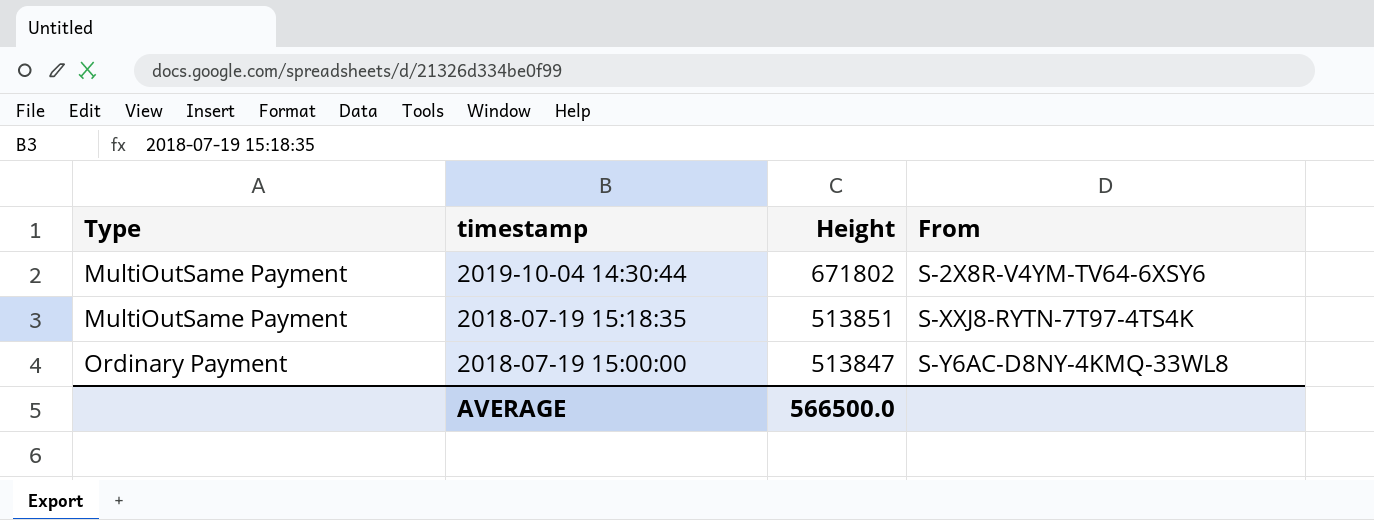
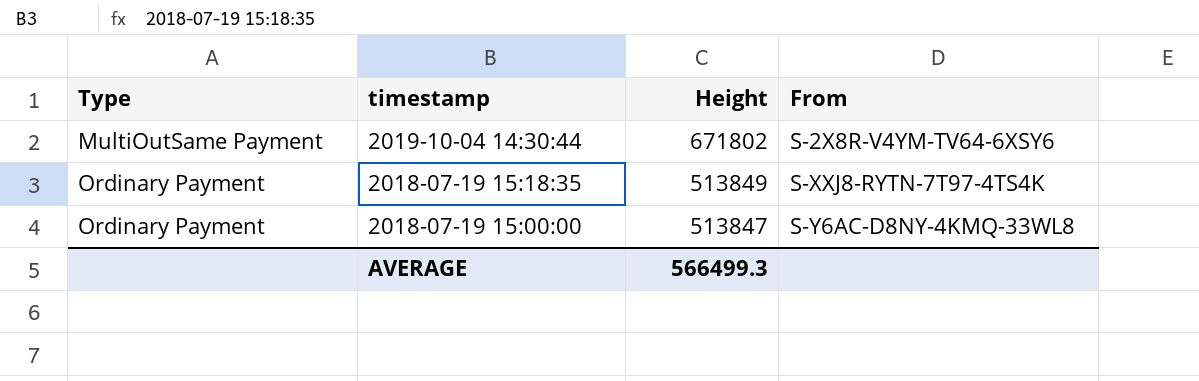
2018-07-19 15:18:35 | Type: MultiOutSame Payment -> Ordinary Payment
2018-07-19 15:18:35 | Height: 513851 -> 513849
AVERAGE | Height: 566500.0 -> 566499.3

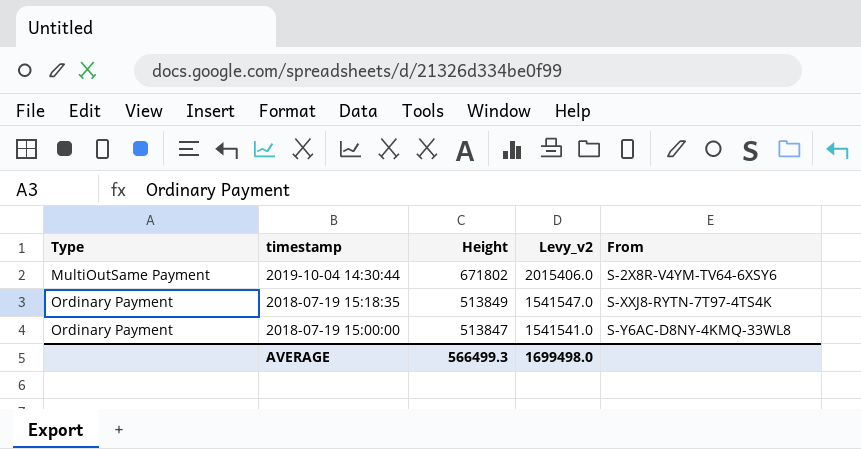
column Levy_v2 | formula: none -> [Height] * 3

